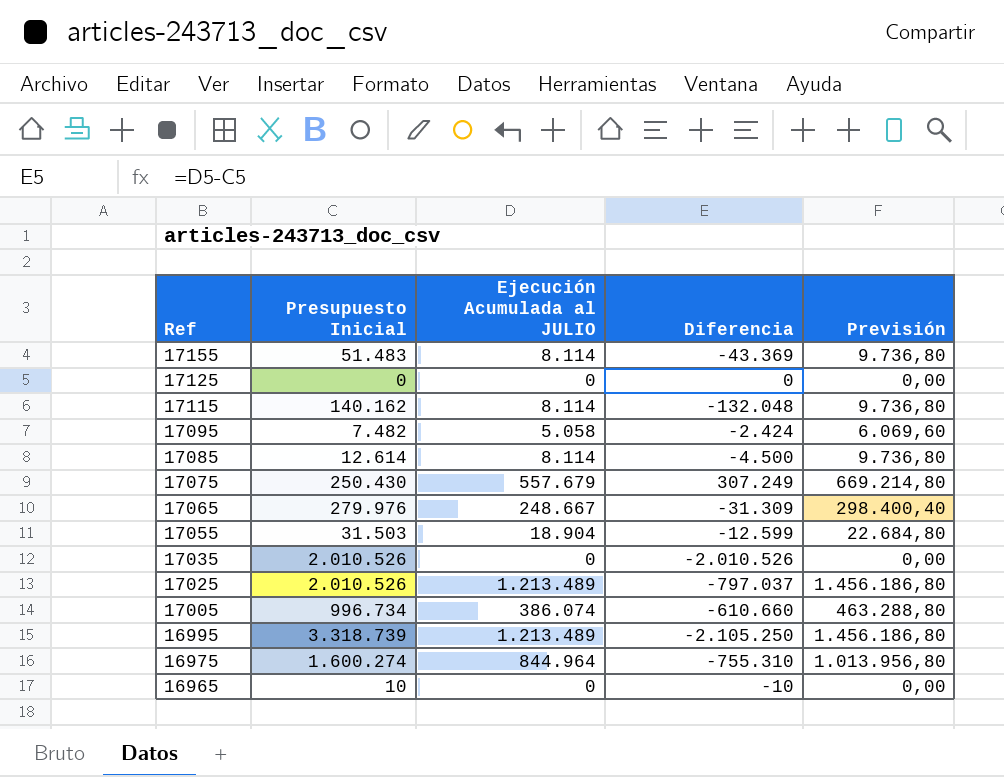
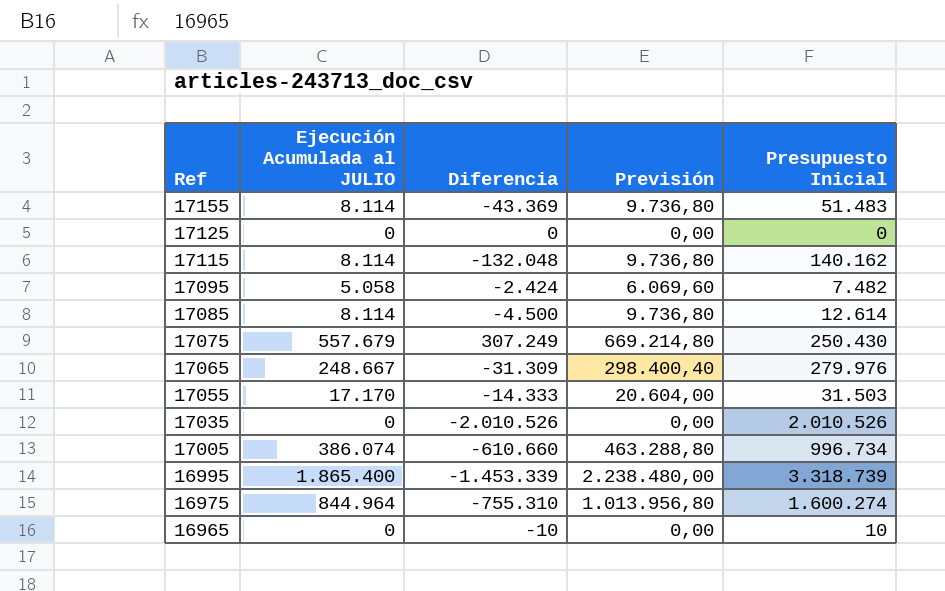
column Presupuesto Inicial | position: 2 -> 5
row 17025: 2.010.526 | 1.213.489 | -797.037 | 1.456.186,80 -> none
17055 | Ejecución Acumulada al JULIO: 18.904 -> 17.170
17055 | Diferencia: -12.599 -> -14.333
17055 | Previsión: 22.684,80 -> 20.604,00
16995 | Ejecución Acumulada al JULIO: 1.213.489 -> 1.865.400
16995 | Diferencia: -2.105.250 -> -1.453.339
16995 | Previsión: 1.456.186,80 -> 2.238.480,00

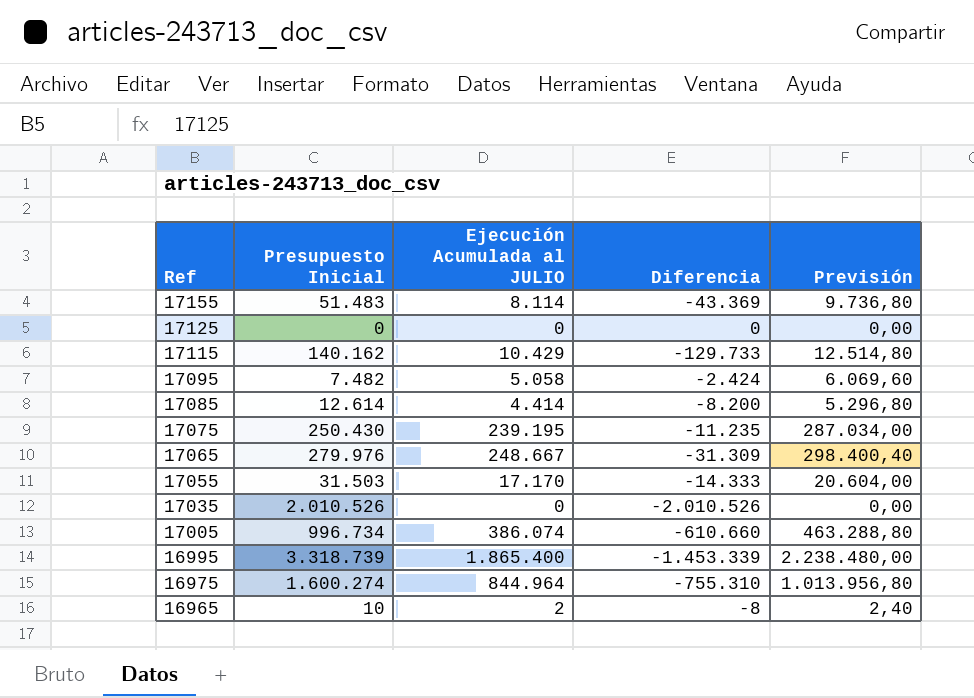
column Presupuesto Inicial | position: 5 -> 2
17115 | Ejecución Acumulada al JULIO: 8.114 -> 10.429
17115 | Diferencia: -132.048 -> -129.733
17115 | Previsión: 9.736,80 -> 12.514,80
17085 | Ejecución Acumulada al JULIO: 8.114 -> 4.414
17085 | Diferencia: -4.500 -> -8.200
17085 | Previsión: 9.736,80 -> 5.296,80
17075 | Ejecución Acumulada al JULIO: 557.679 -> 239.195
17075 | Diferencia: 307.249 -> -11.235
17075 | Previsión: 669.214,80 -> 287.034,00
16965 | Ejecución Acumulada al JULIO: 0 -> 2
16965 | Diferencia: -10 -> -8
16965 | Previsión: 0,00 -> 2,40

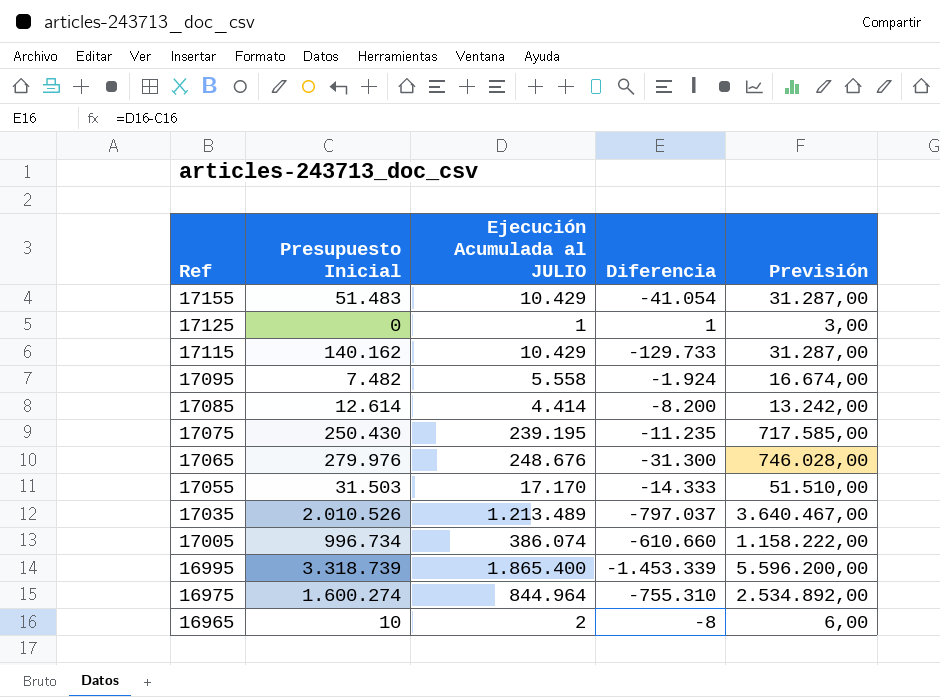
column Previsión | formula: [Ejecución Acumulada al JULIO] * 1,2 -> [Ejecución Acumulada al JULIO] * 3
17155 | Ejecución Acumulada al JULIO: 8.114 -> 10.429
17155 | Diferencia: -43.369 -> -41.054
17125 | Ejecución Acumulada al JULIO: 0 -> 1
17125 | Diferencia: 0 -> 1
17095 | Ejecución Acumulada al JULIO: 5.058 -> 5.558
17095 | Diferencia: -2.424 -> -1.924
17065 | Ejecución Acumulada al JULIO: 248.667 -> 248.676
17065 | Diferencia: -31.309 -> -31.300
17035 | Ejecución Acumulada al JULIO: 0 -> 1.213.489
17035 | Diferencia: -2.010.526 -> -797.037

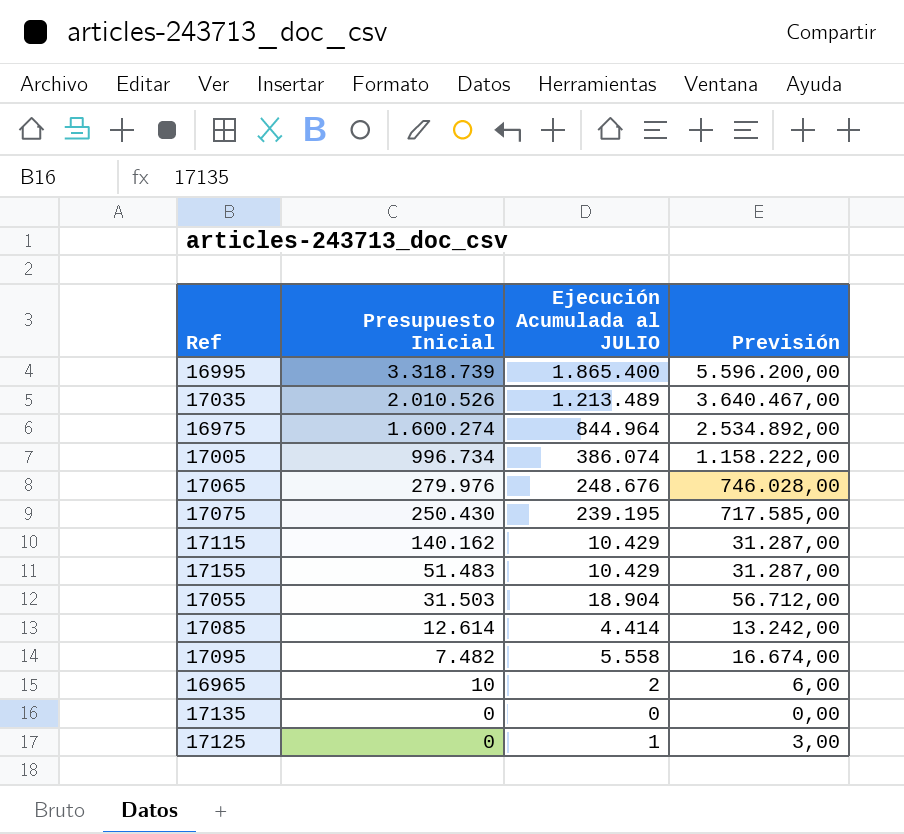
row order: Ref descending -> Presupuesto Inicial descending
column Diferencia | formula: [Ejecución Acumulada al JULIO] - [Presupuesto Inicial] -> none
17055 | Ejecución Acumulada al JULIO: 17.170 -> 18.904
17055 | Previsión: 51.510,00 -> 56.712,00
row 17135: none -> 0 | 0 | 0,00

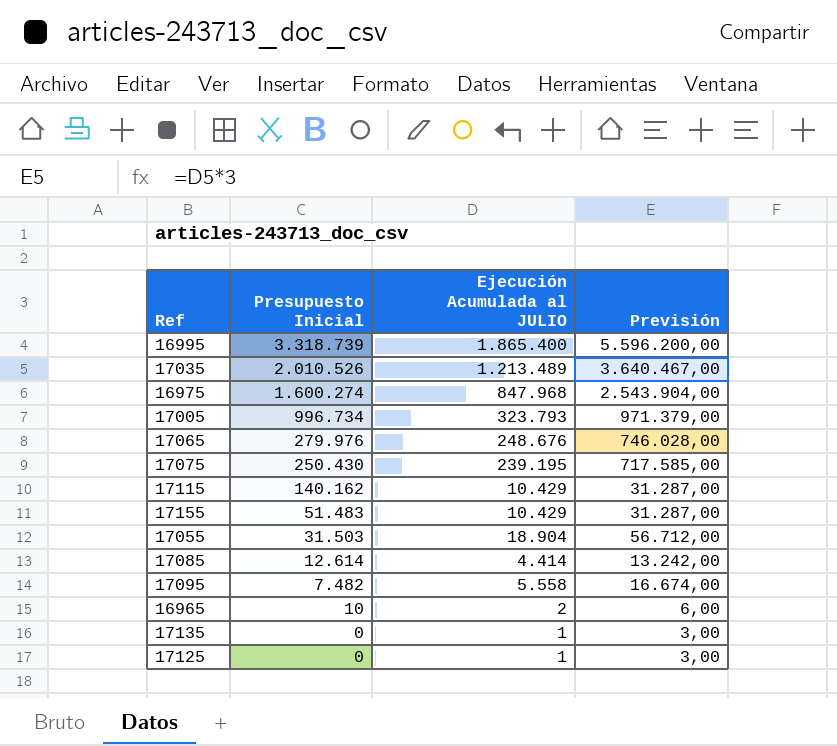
16975 | Ejecución Acumulada al JULIO: 844.964 -> 847.968
16975 | Previsión: 2.534.892,00 -> 2.543.904,00
17005 | Ejecución Acumulada al JULIO: 386.074 -> 323.793
17005 | Previsión: 1.158.222,00 -> 971.379,00
17135 | Ejecución Acumulada al JULIO: 0 -> 1
17135 | Previsión: 0,00 -> 3,00

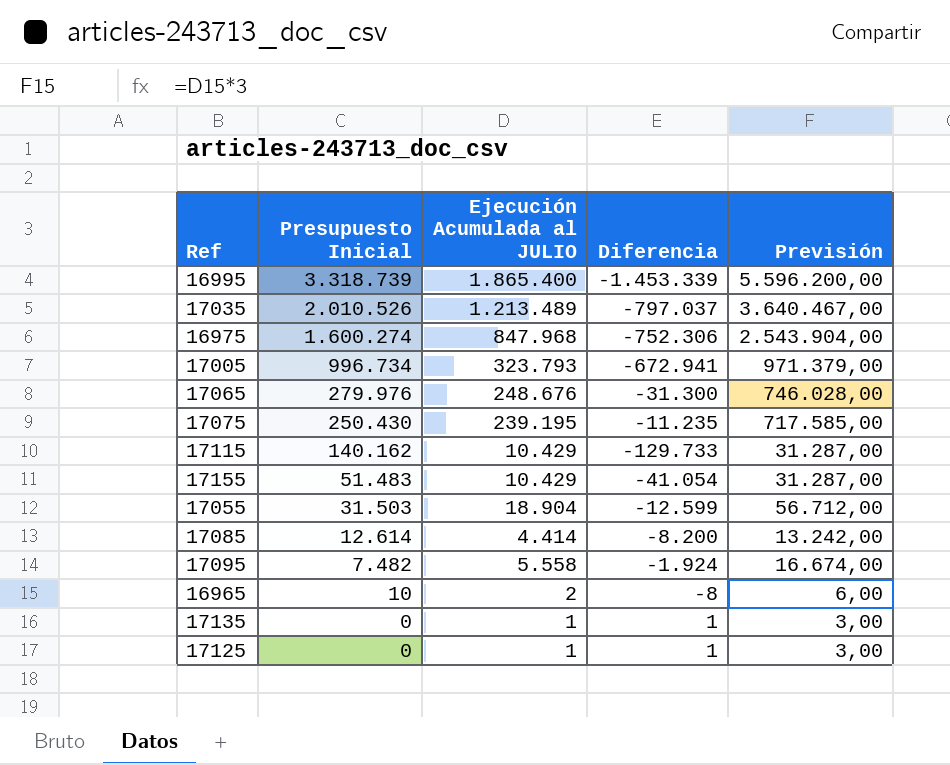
column Diferencia | formula: none -> [Ejecución Acumulada al JULIO] - [Presupuesto Inicial]

